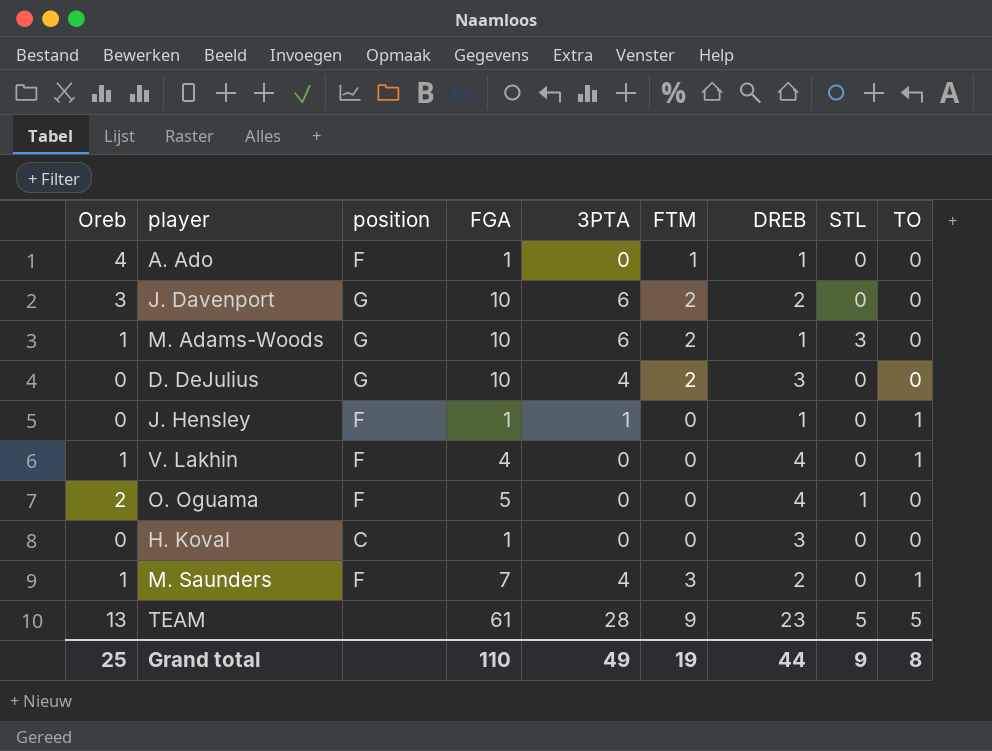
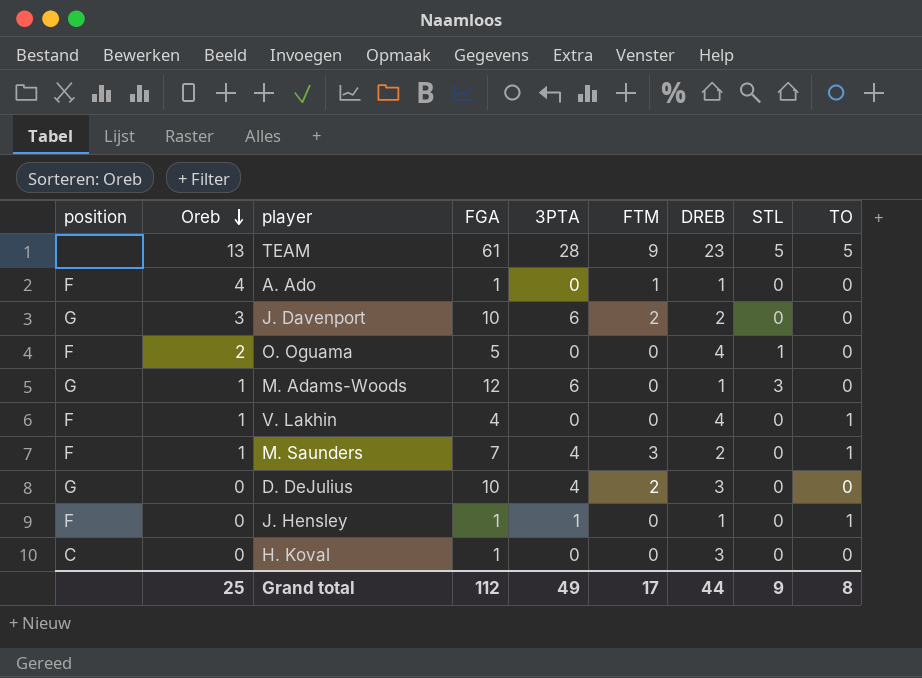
row order: none -> Oreb descending
column position | position: 3 -> 1
M. Adams-Woods | FGA: 10 -> 12
M. Adams-Woods | FTM: 2 -> 0
Grand total | FGA: 110 -> 112
Grand total | FTM: 19 -> 17

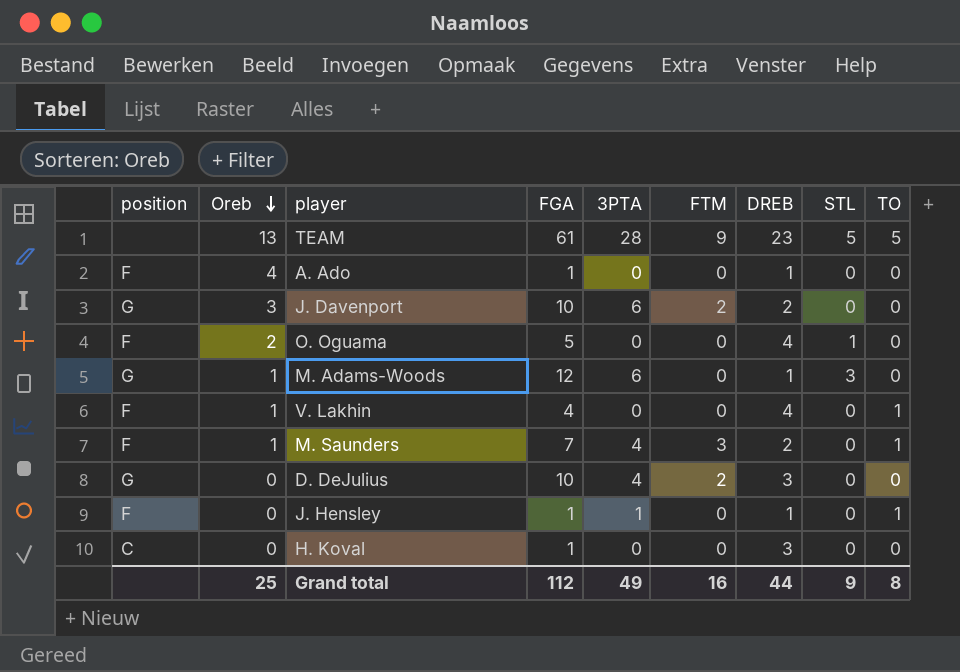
A. Ado | FTM: 1 -> 0
Grand total | FTM: 17 -> 16

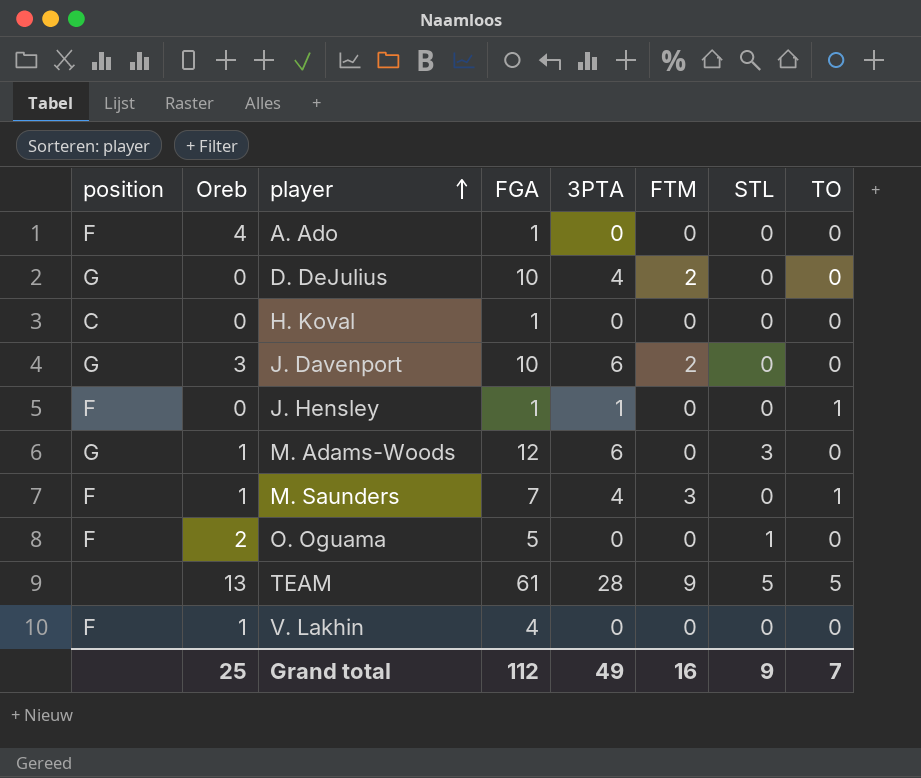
row order: Oreb descending -> player ascending
column DREB | position: 7 -> none
V. Lakhin | TO: 1 -> 0
Grand total | TO: 8 -> 7

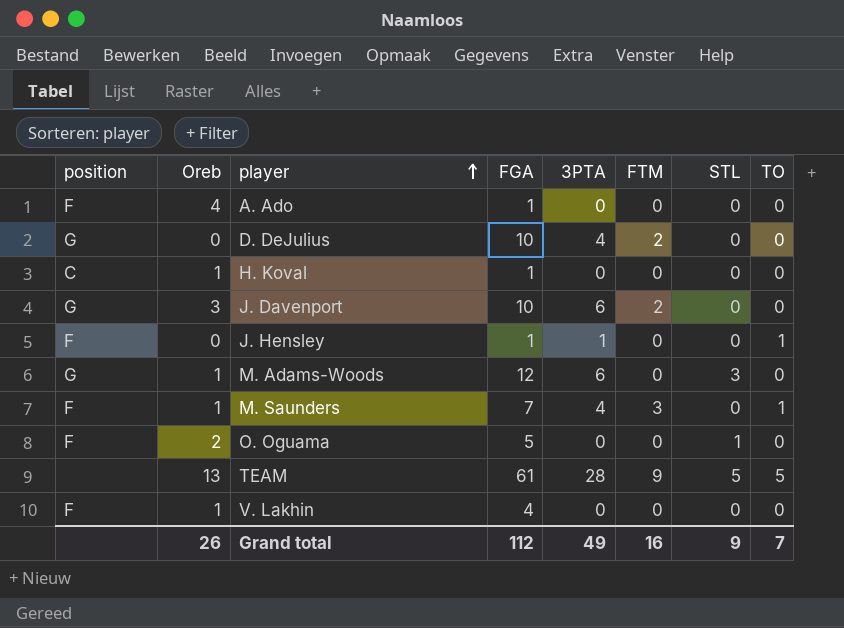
H. Koval | Oreb: 0 -> 1
Grand total | Oreb: 25 -> 26

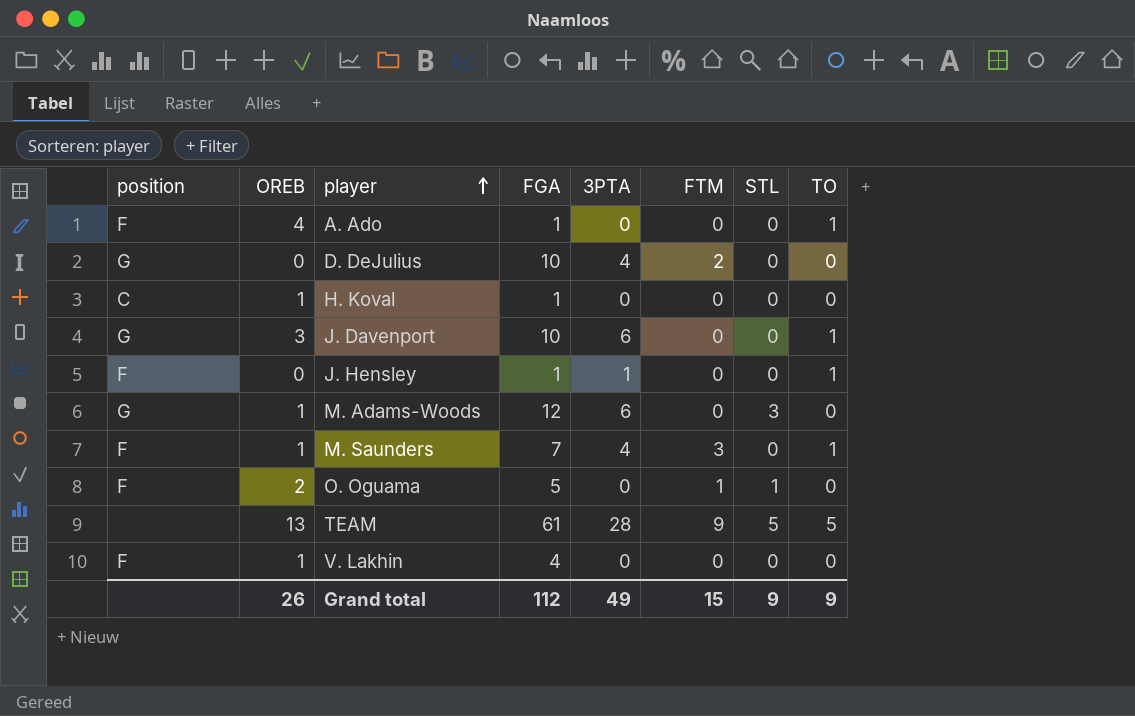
column name: Oreb -> OREB
A. Ado | TO: 0 -> 1
J. Davenport | FTM: 2 -> 0
J. Davenport | TO: 0 -> 1
O. Oguama | FTM: 0 -> 1
Grand total | FTM: 16 -> 15
Grand total | TO: 7 -> 9

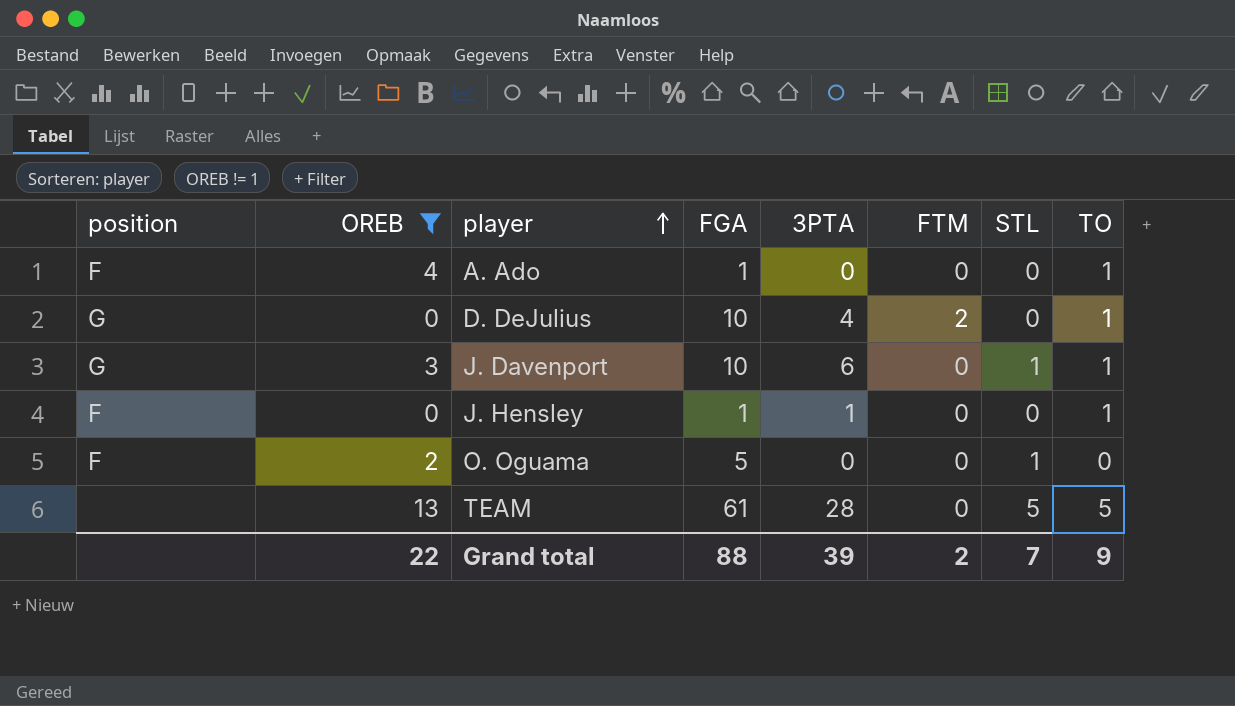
filter: none -> OREB != 1
D. DeJulius | TO: 0 -> 1
J. Davenport | STL: 0 -> 1
O. Oguama | FTM: 1 -> 0
TEAM | FTM: 9 -> 0
Grand total | OREB: 26 -> 22
Grand total | FGA: 112 -> 88
Grand total | 3PTA: 49 -> 39
Grand total | FTM: 15 -> 2
Grand total | STL: 9 -> 7

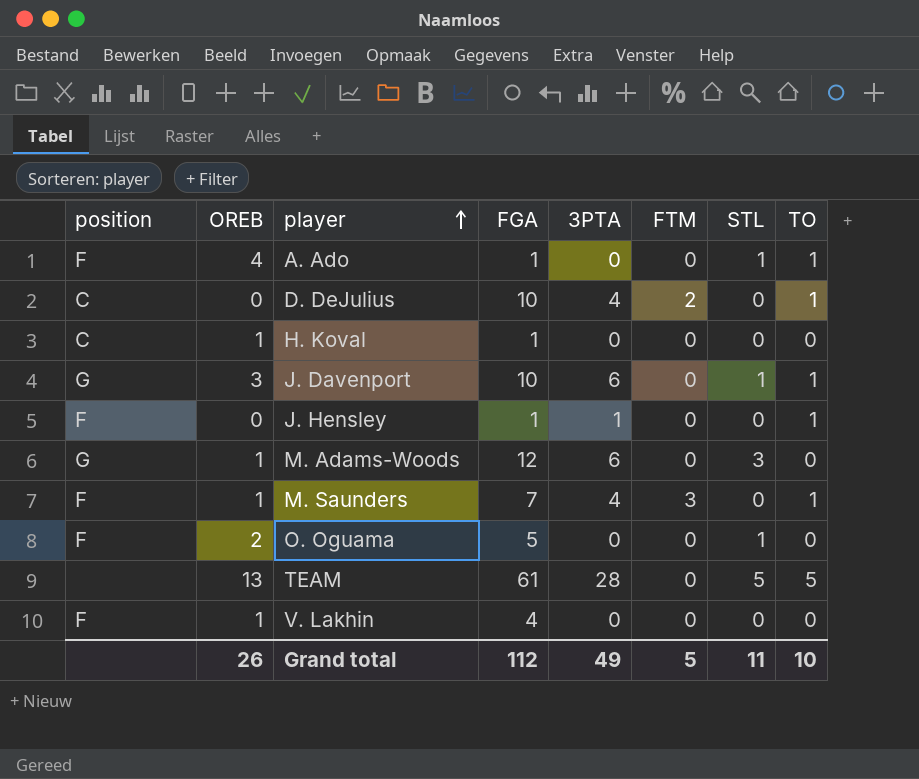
filter: OREB != 1 -> none
A. Ado | STL: 0 -> 1
D. DeJulius | position: G -> C
Grand total | OREB: 22 -> 26
Grand total | FGA: 88 -> 112
Grand total | 3PTA: 39 -> 49
Grand total | FTM: 2 -> 5
Grand total | STL: 7 -> 11
Grand total | TO: 9 -> 10

